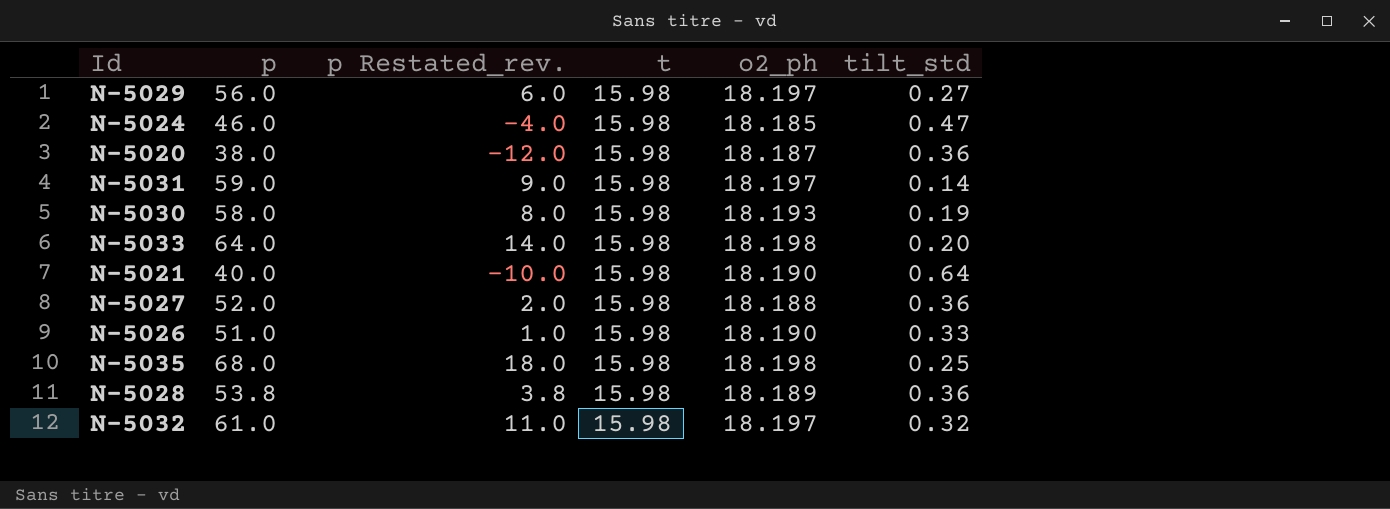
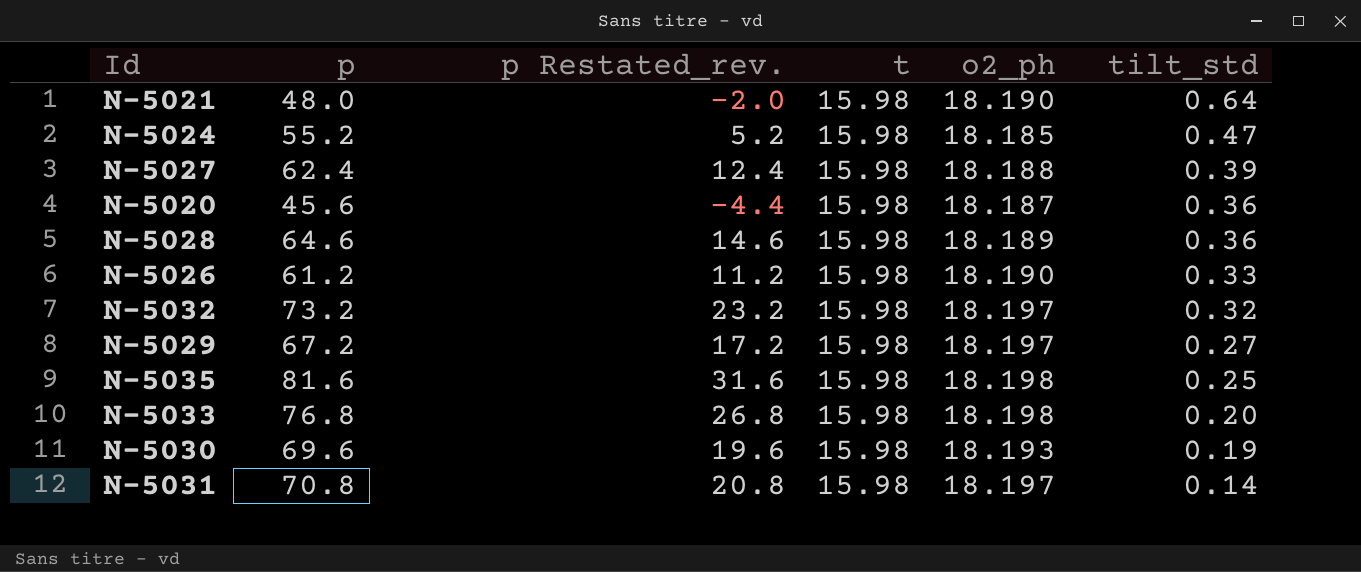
row order: none -> tilt_std descending
N-5021 | p: 40.0 -> 48.0
N-5021 | p Restated_rev.: -10.0 -> -2.0
N-5024 | p: 46.0 -> 55.2
N-5024 | p Restated_rev.: -4.0 -> 5.2
N-5027 | p: 52.0 -> 62.4
N-5027 | p Restated_rev.: 2.0 -> 12.4
N-5027 | tilt_std: 0.36 -> 0.39
N-5020 | p: 38.0 -> 45.6
N-5020 | p Restated_rev.: -12.0 -> -4.4
N-5028 | p: 53.8 -> 64.6
N-5028 | p Restated_rev.: 3.8 -> 14.6
N-5026 | p: 51.0 -> 61.2
N-5026 | p Restated_rev.: 1.0 -> 11.2
N-5032 | p: 61.0 -> 73.2
N-5032 | p Restated_rev.: 11.0 -> 23.2
N-5029 | p: 56.0 -> 67.2
N-5029 | p Restated_rev.: 6.0 -> 17.2
N-5035 | p: 68.0 -> 81.6
N-5035 | p Restated_rev.: 18.0 -> 31.6
N-5033 | p: 64.0 -> 76.8
N-5033 | p Restated_rev.: 14.0 -> 26.8
N-5030 | p: 58.0 -> 69.6
N-5030 | p Restated_rev.: 8.0 -> 19.6
N-5031 | p: 59.0 -> 70.8
N-5031 | p Restated_rev.: 9.0 -> 20.8

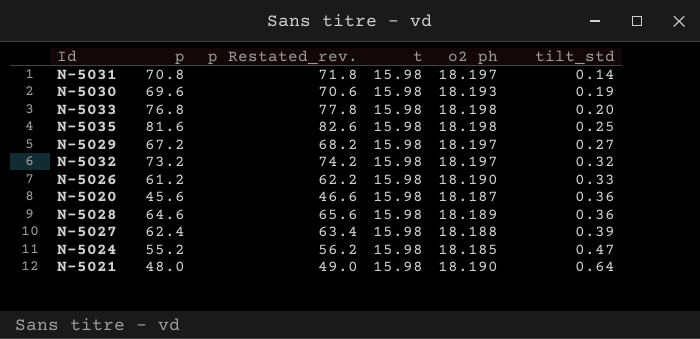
row order: tilt_std descending -> tilt_std ascending
column p Restated_rev. | formula: [p] - 50 -> [p] + 1
column name: o2_ph -> o2 ph

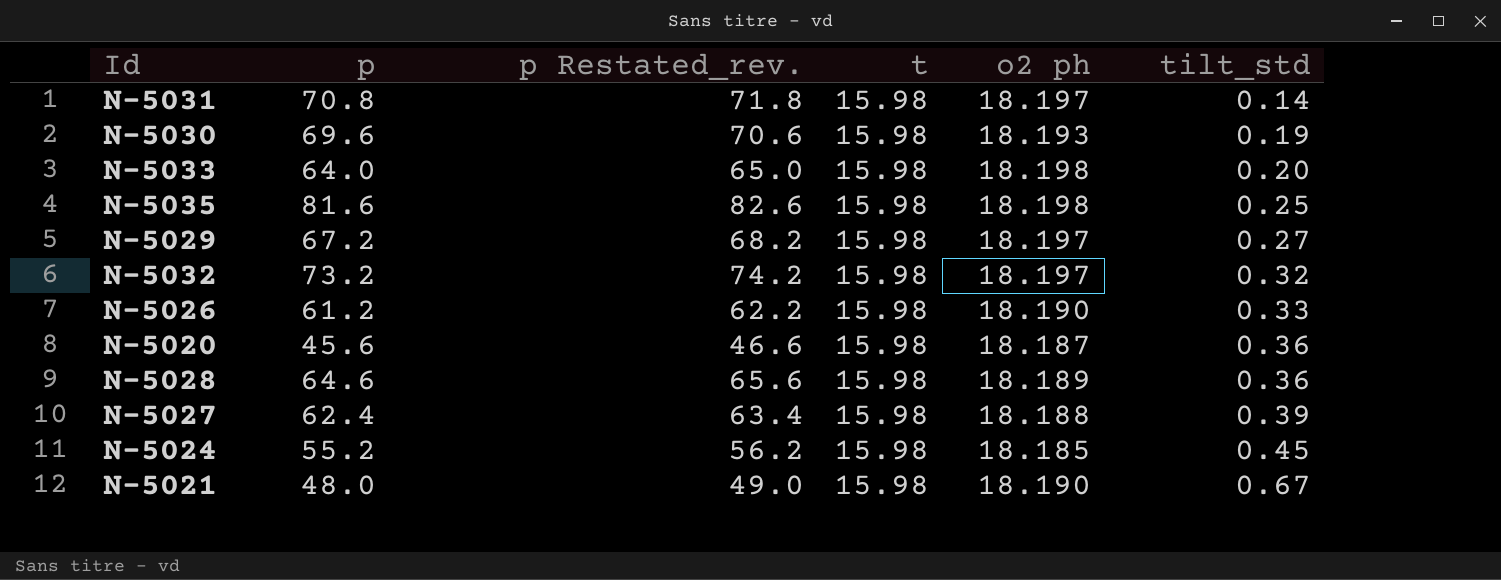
N-5033 | p: 76.8 -> 64.0
N-5033 | p Restated_rev.: 77.8 -> 65.0
N-5024 | tilt_std: 0.47 -> 0.45
N-5021 | tilt_std: 0.64 -> 0.67

